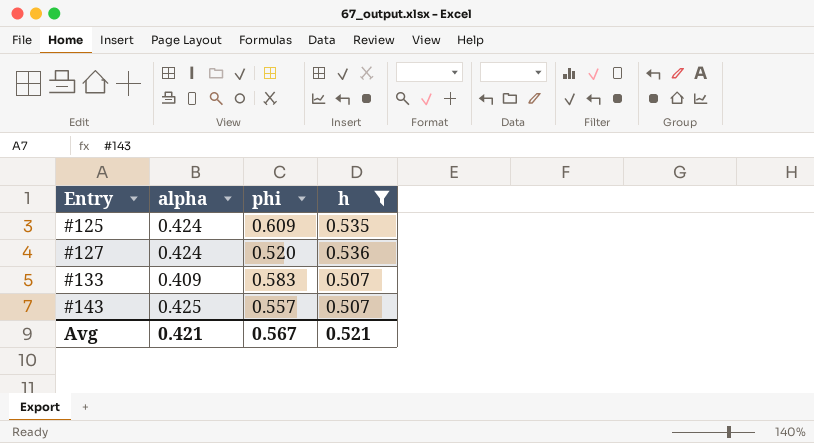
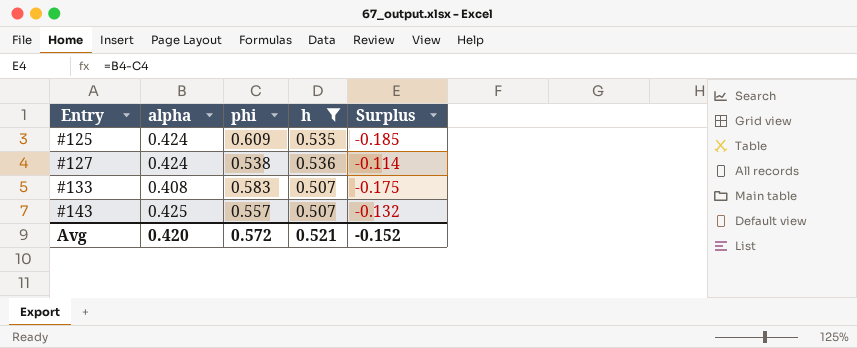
column Surplus | formula: none -> [alpha] - [phi]
#127 | phi: 0.520 -> 0.538
#133 | alpha: 0.409 -> 0.408
Avg | alpha: 0.421 -> 0.420
Avg | phi: 0.567 -> 0.572

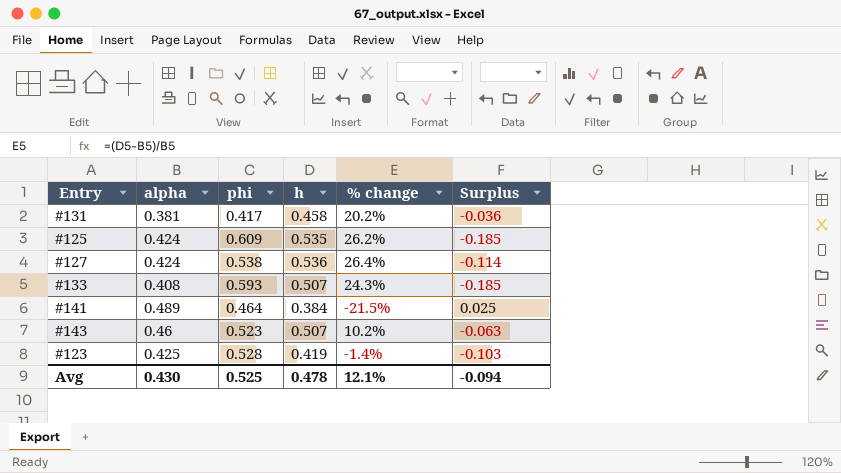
filter: h >= 0.507 -> none
column % change | formula: none -> ([h] - [alpha]) / [alpha]
#133 | phi: 0.583 -> 0.593
#133 | Surplus: -0.175 -> -0.185
#143 | alpha: 0.425 -> 0.46
#143 | phi: 0.557 -> 0.523
#143 | Surplus: -0.132 -> -0.063
Avg | alpha: 0.420 -> 0.430
Avg | phi: 0.572 -> 0.525
Avg | h: 0.521 -> 0.478
Avg | Surplus: -0.152 -> -0.094

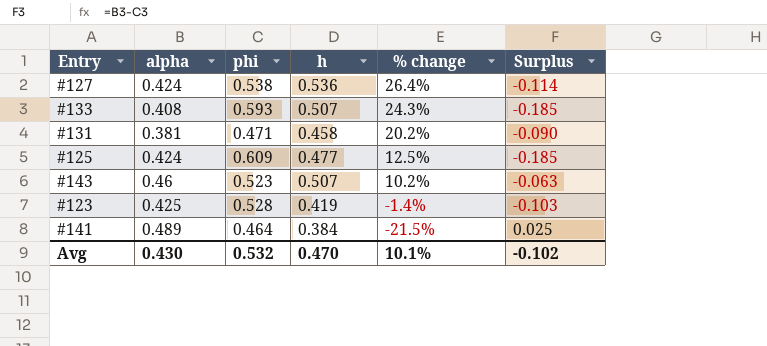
row order: none -> % change descending
#131 | phi: 0.417 -> 0.471
#131 | Surplus: -0.036 -> -0.090
#125 | h: 0.535 -> 0.477
#125 | % change: 26.2% -> 12.5%
Avg | phi: 0.525 -> 0.532
Avg | h: 0.478 -> 0.470
Avg | % change: 12.1% -> 10.1%
Avg | Surplus: -0.094 -> -0.102

